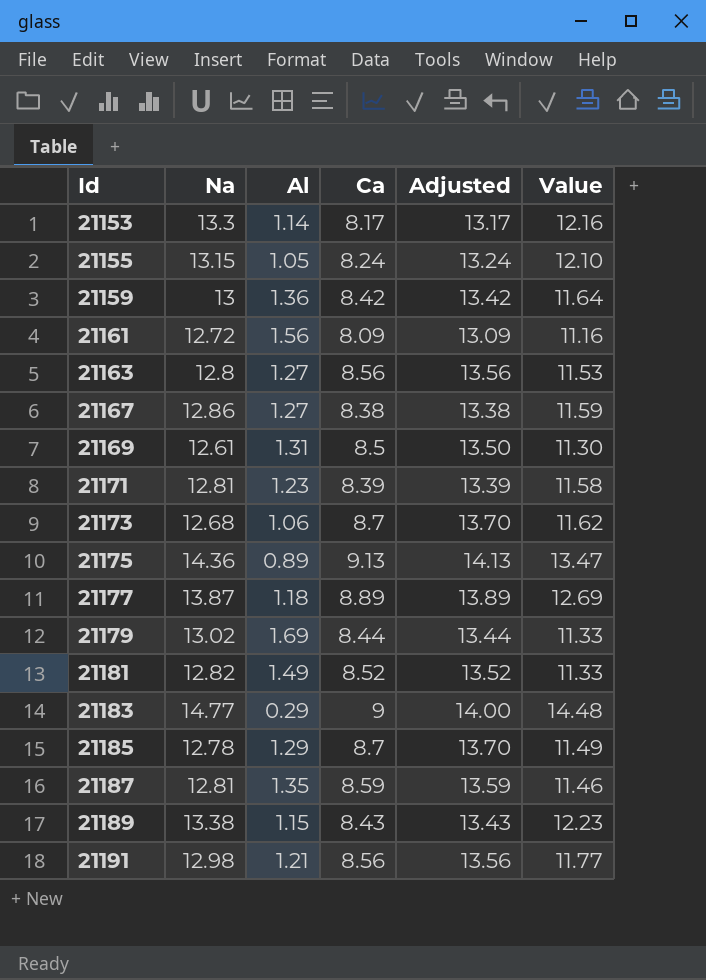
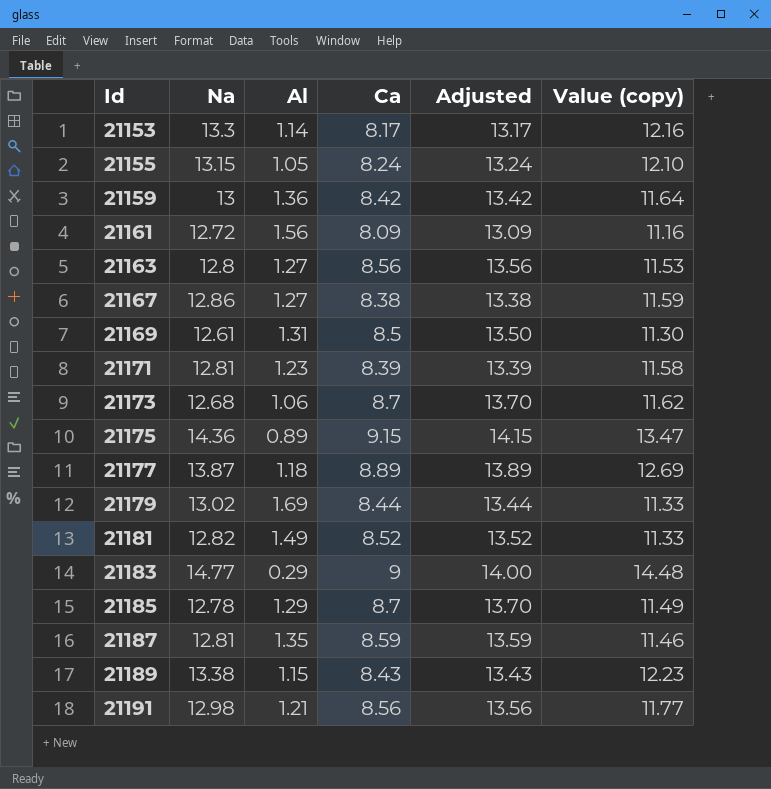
column name: Value -> Value (copy)
21175 | Ca: 9.13 -> 9.15
21175 | Adjusted: 14.13 -> 14.15

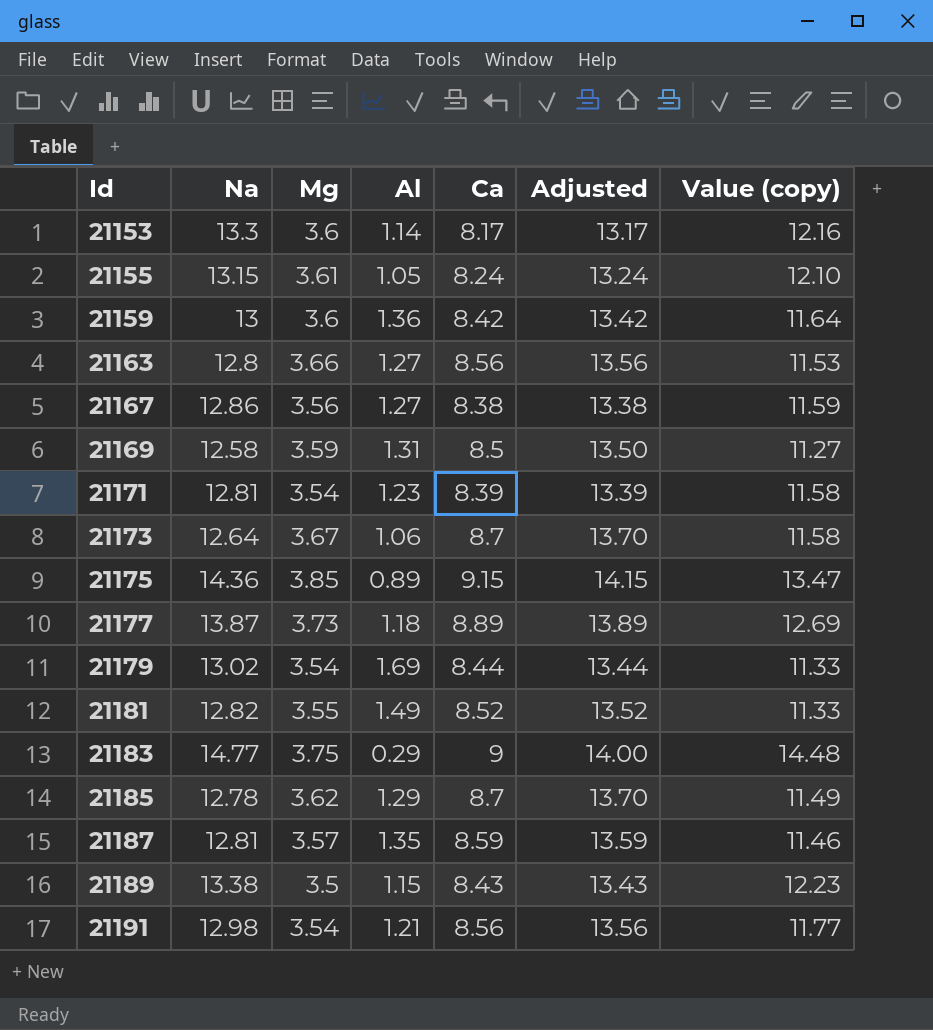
column Mg | position: none -> 3
row 21161: 12.72 | 1.56 | 8.09 | 13.09 | 11.16 -> none
21169 | Na: 12.61 -> 12.58
21169 | Value (copy): 11.30 -> 11.27
21173 | Na: 12.68 -> 12.64
21173 | Value (copy): 11.62 -> 11.58

